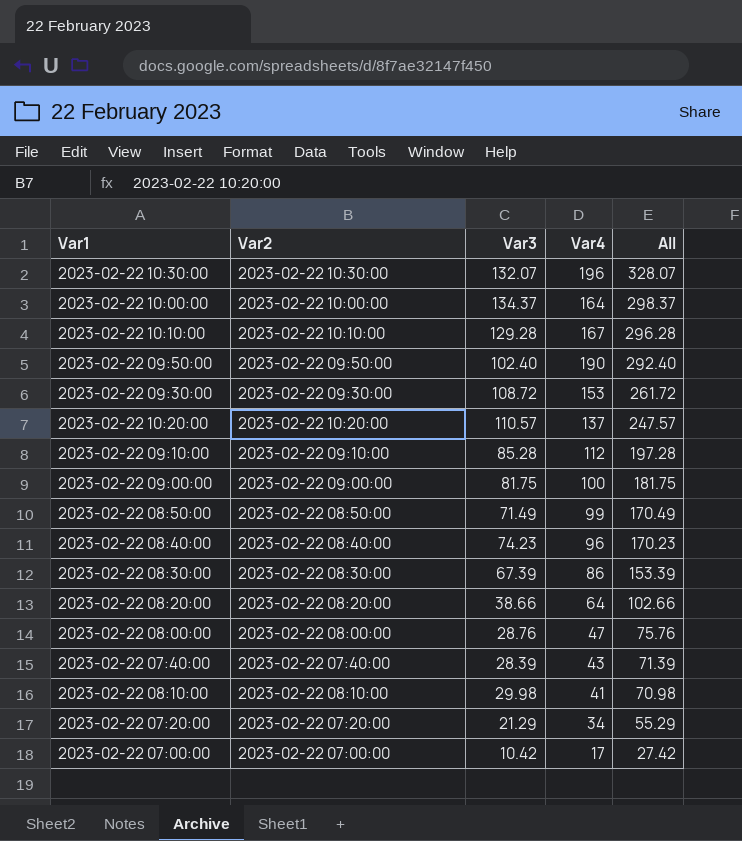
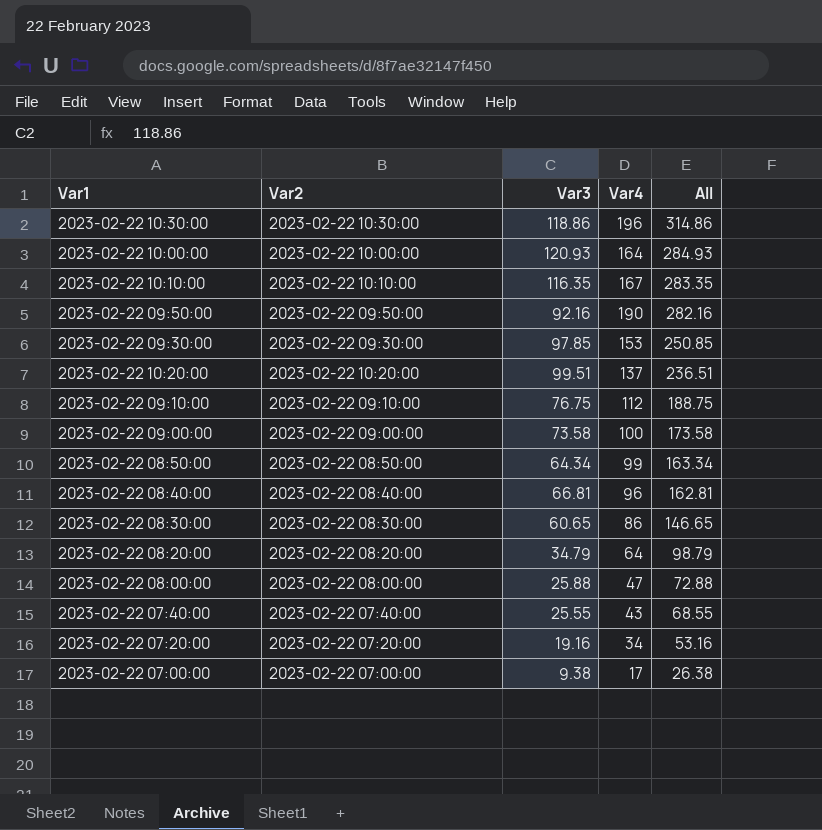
row 2023-02-22 08:10:00: 2023-02-22 08:10:00 | 29.98 | 41 | 70.98 -> none
2023-02-22 10:30:00 | Var3: 132.07 -> 118.86
2023-02-22 10:30:00 | All: 328.07 -> 314.86
2023-02-22 10:00:00 | Var3: 134.37 -> 120.93
2023-02-22 10:00:00 | All: 298.37 -> 284.93
2023-02-22 10:10:00 | Var3: 129.28 -> 116.35
2023-02-22 10:10:00 | All: 296.28 -> 283.35
2023-02-22 09:50:00 | Var3: 102.40 -> 92.16
2023-02-22 09:50:00 | All: 292.40 -> 282.16
2023-02-22 09:30:00 | Var3: 108.72 -> 97.85
2023-02-22 09:30:00 | All: 261.72 -> 250.85
2023-02-22 10:20:00 | Var3: 110.57 -> 99.51
2023-02-22 10:20:00 | All: 247.57 -> 236.51
2023-02-22 09:10:00 | Var3: 85.28 -> 76.75
2023-02-22 09:10:00 | All: 197.28 -> 188.75
2023-02-22 09:00:00 | Var3: 81.75 -> 73.58
2023-02-22 09:00:00 | All: 181.75 -> 173.58
2023-02-22 08:50:00 | Var3: 71.49 -> 64.34
2023-02-22 08:50:00 | All: 170.49 -> 163.34
2023-02-22 08:40:00 | Var3: 74.23 -> 66.81
2023-02-22 08:40:00 | All: 170.23 -> 162.81
2023-02-22 08:30:00 | Var3: 67.39 -> 60.65
2023-02-22 08:30:00 | All: 153.39 -> 146.65
2023-02-22 08:20:00 | Var3: 38.66 -> 34.79
2023-02-22 08:20:00 | All: 102.66 -> 98.79
2023-02-22 08:00:00 | Var3: 28.76 -> 25.88
2023-02-22 08:00:00 | All: 75.76 -> 72.88
2023-02-22 07:40:00 | Var3: 28.39 -> 25.55
2023-02-22 07:40:00 | All: 71.39 -> 68.55
2023-02-22 07:20:00 | Var3: 21.29 -> 19.16
2023-02-22 07:20:00 | All: 55.29 -> 53.16
2023-02-22 07:00:00 | Var3: 10.42 -> 9.38
2023-02-22 07:00:00 | All: 27.42 -> 26.38

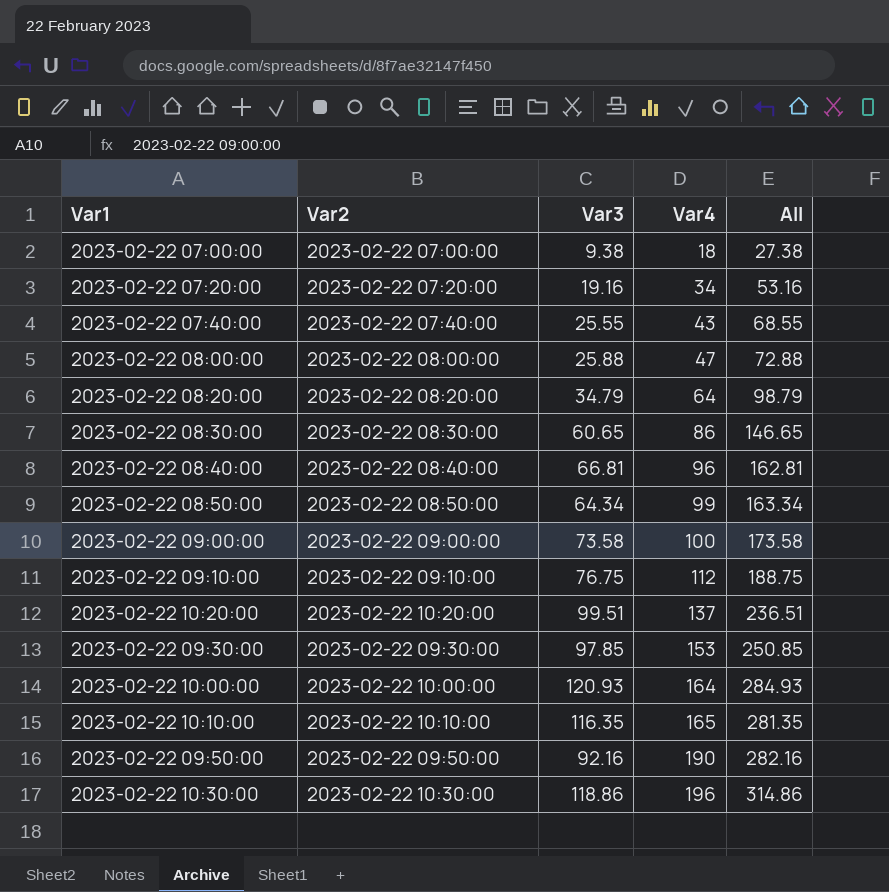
row order: All descending -> Var4 ascending
2023-02-22 07:00:00 | Var4: 17 -> 18
2023-02-22 07:00:00 | All: 26.38 -> 27.38
2023-02-22 10:10:00 | Var4: 167 -> 165
2023-02-22 10:10:00 | All: 283.35 -> 281.35

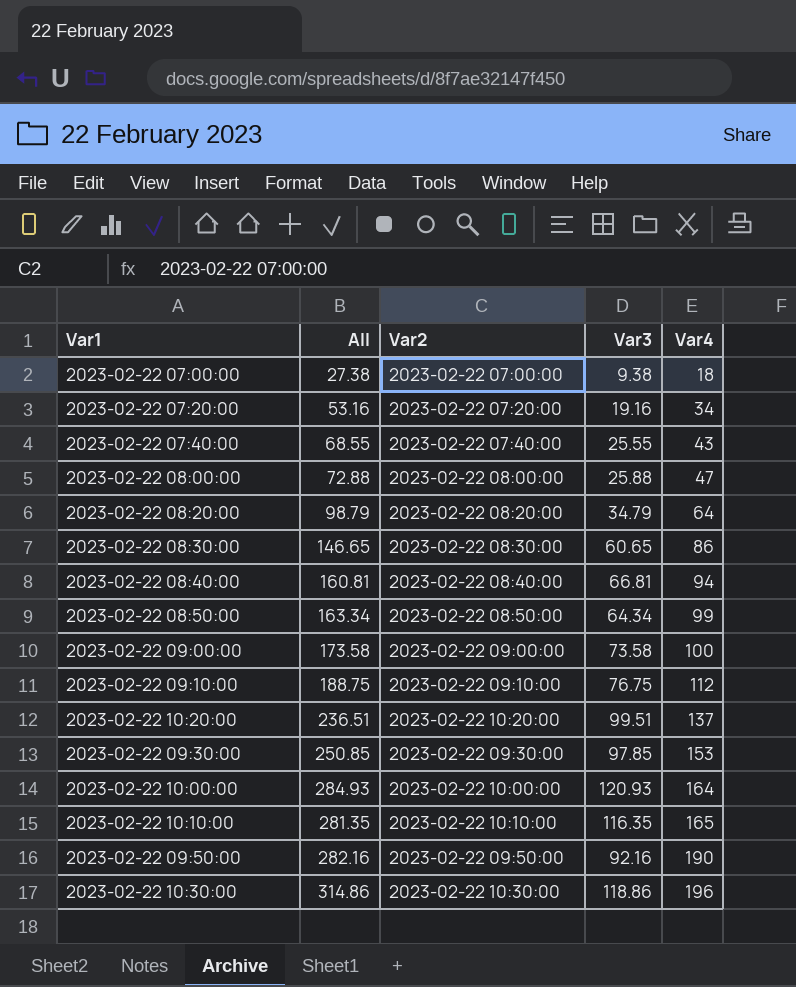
column All | position: 5 -> 2
2023-02-22 08:40:00 | All: 162.81 -> 160.81
2023-02-22 08:40:00 | Var4: 96 -> 94

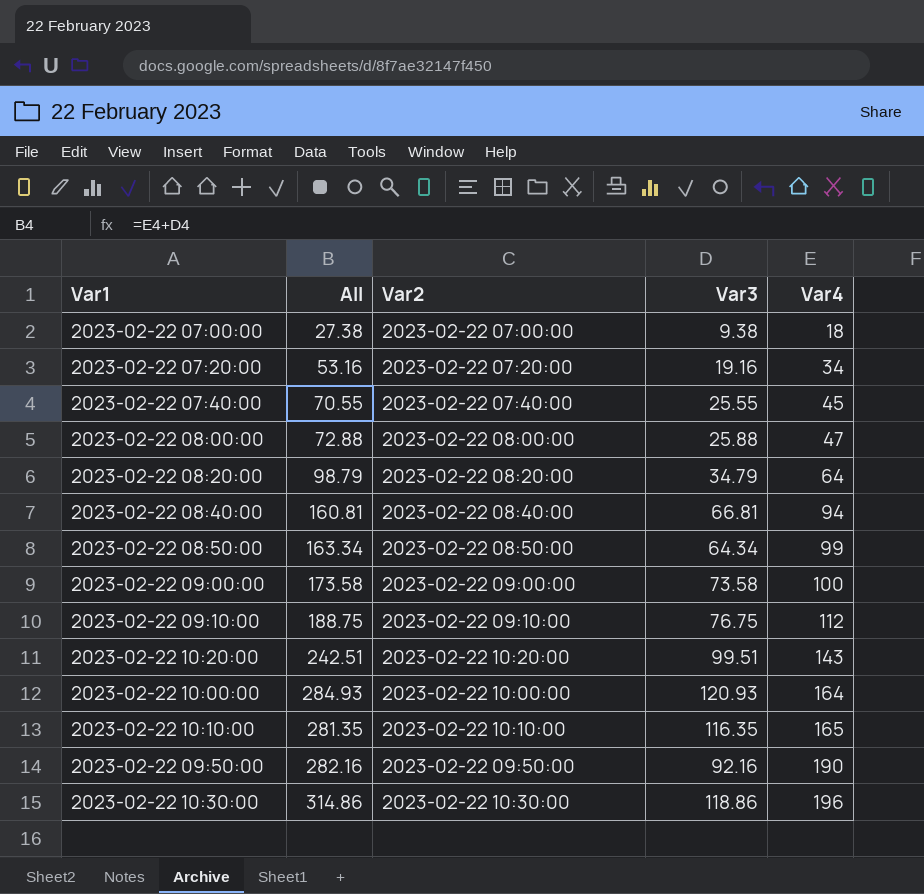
row 2023-02-22 08:30:00: 146.65 | 2023-02-22 08:30:00 | 60.65 | 86 -> none
row 2023-02-22 09:30:00: 250.85 | 2023-02-22 09:30:00 | 97.85 | 153 -> none
2023-02-22 07:40:00 | All: 68.55 -> 70.55
2023-02-22 07:40:00 | Var4: 43 -> 45
2023-02-22 10:20:00 | All: 236.51 -> 242.51
2023-02-22 10:20:00 | Var4: 137 -> 143

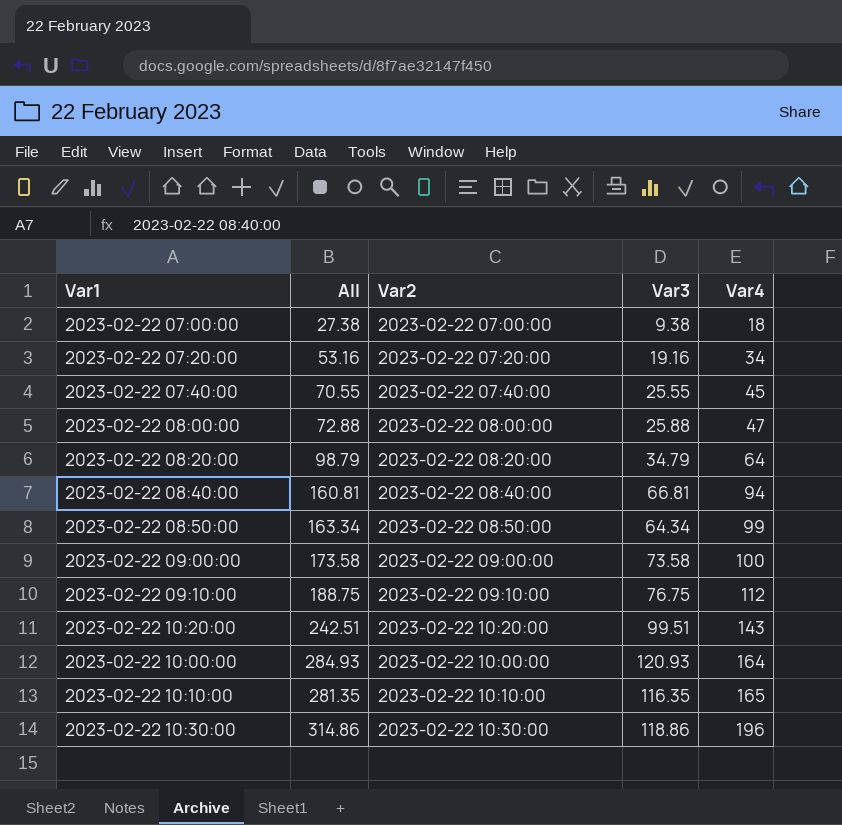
row 2023-02-22 09:50:00: 282.16 | 2023-02-22 09:50:00 | 92.16 | 190 -> none

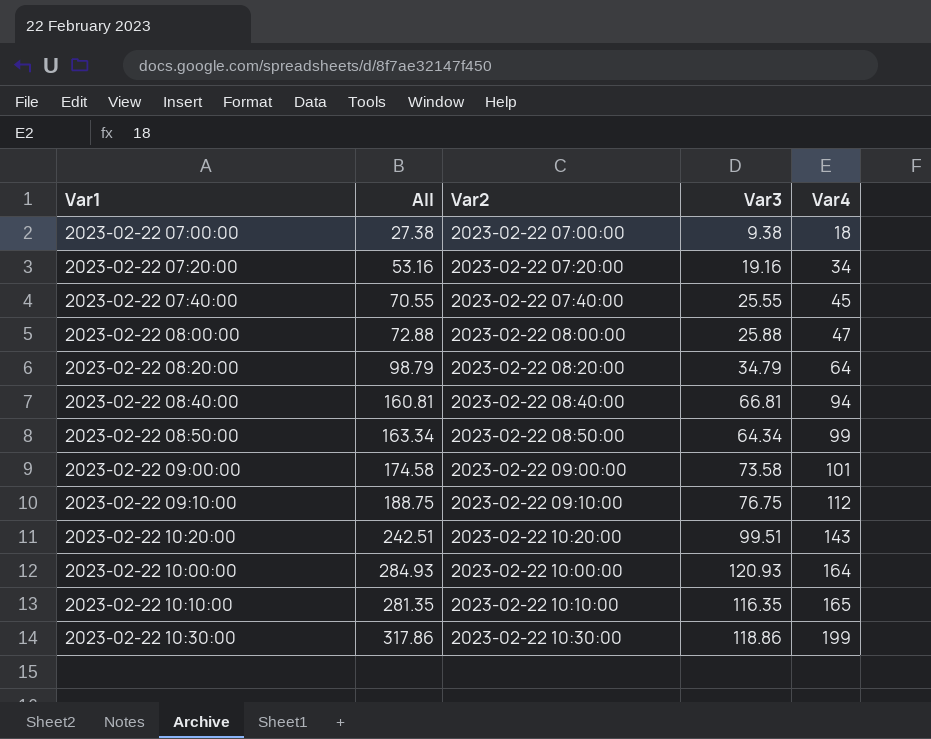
2023-02-22 09:00:00 | All: 173.58 -> 174.58
2023-02-22 09:00:00 | Var4: 100 -> 101
2023-02-22 10:30:00 | All: 314.86 -> 317.86
2023-02-22 10:30:00 | Var4: 196 -> 199

